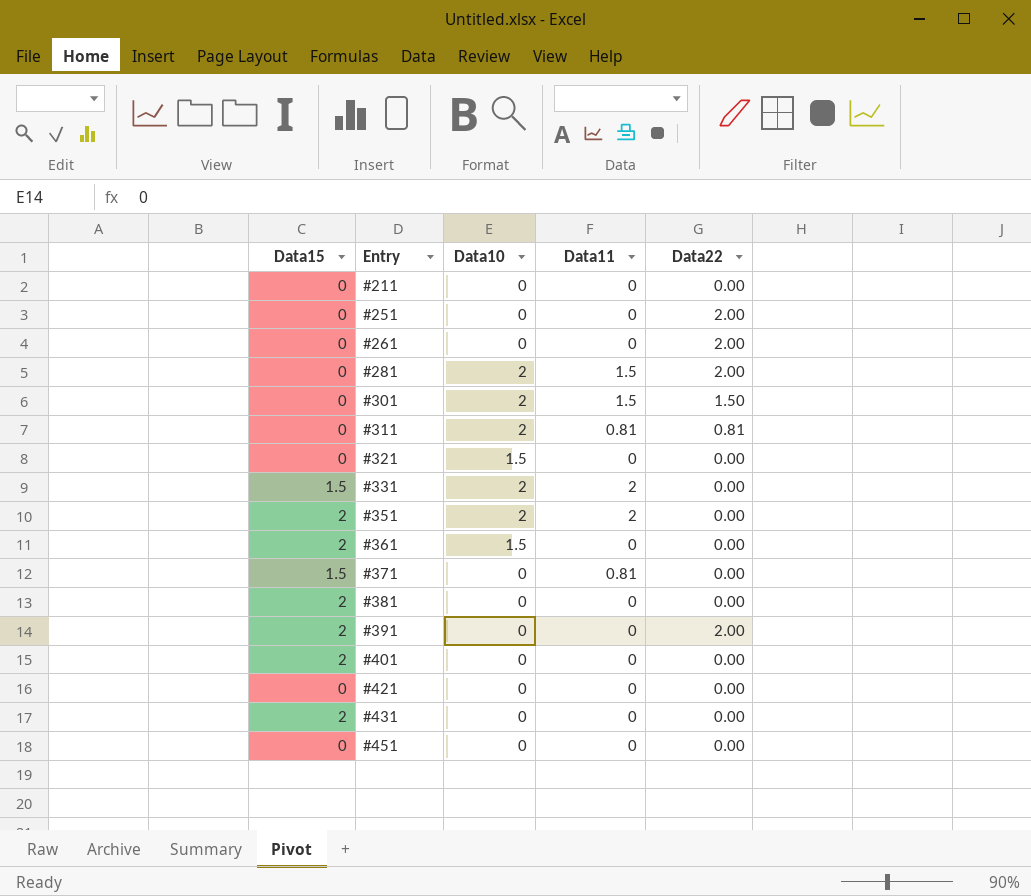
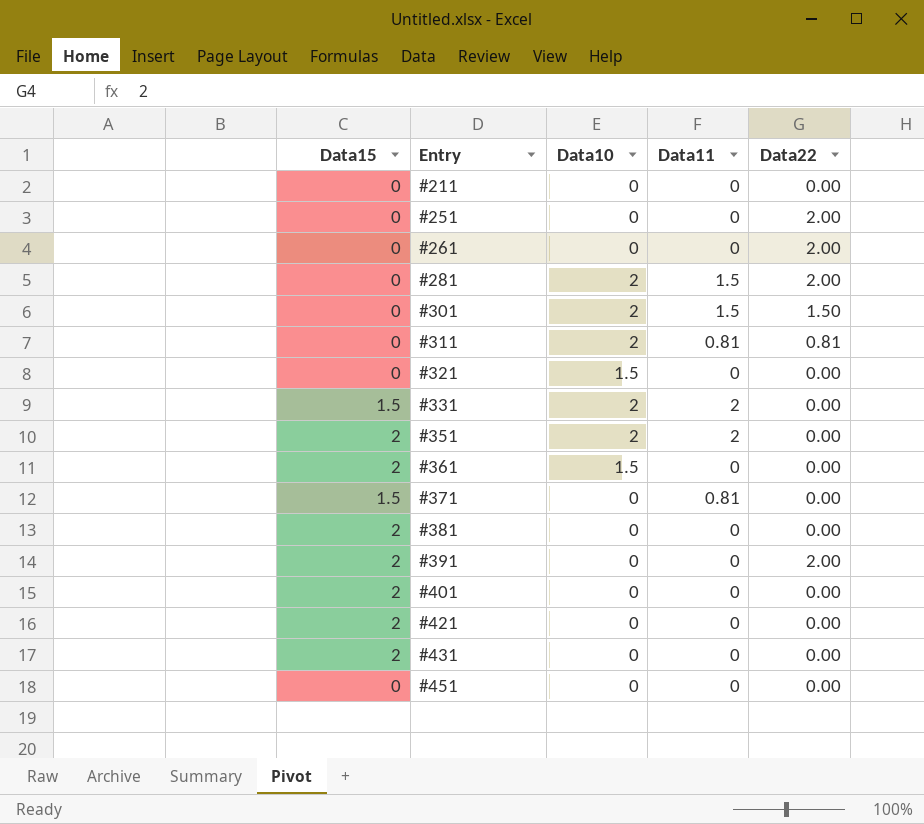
#421 | Data15: 0 -> 2

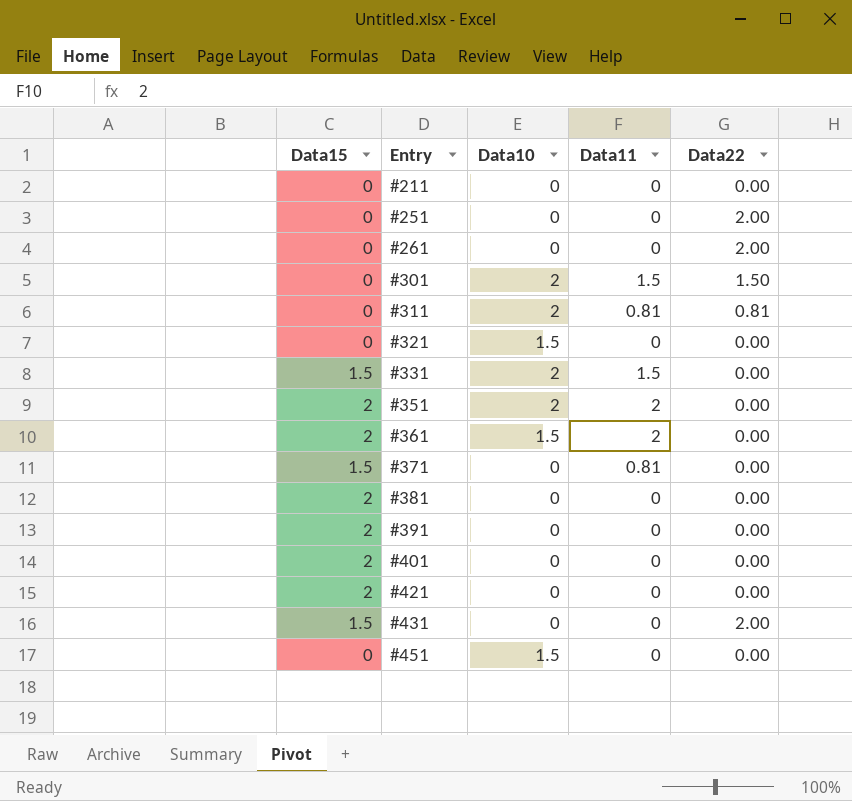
row #281: 0 | 2 | 1.5 | 2.00 -> none
#331 | Data11: 2 -> 1.5
#361 | Data11: 0 -> 2
#391 | Data22: 2.00 -> 0.00
#431 | Data15: 2 -> 1.5
#431 | Data22: 0.00 -> 2.00
#451 | Data10: 0 -> 1.5

